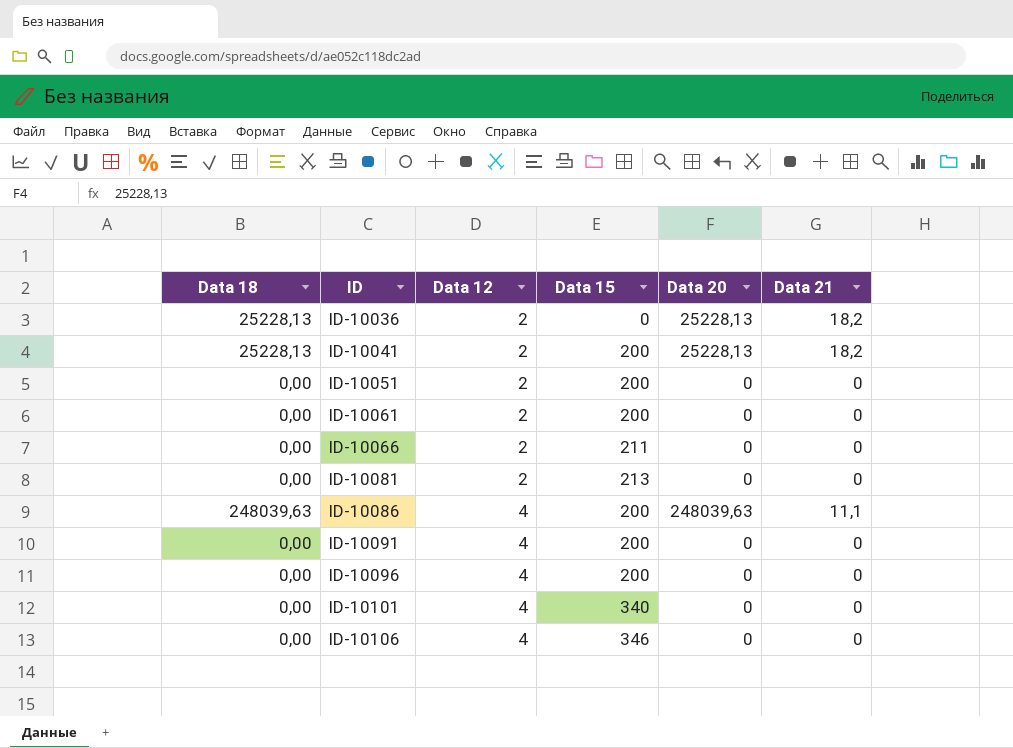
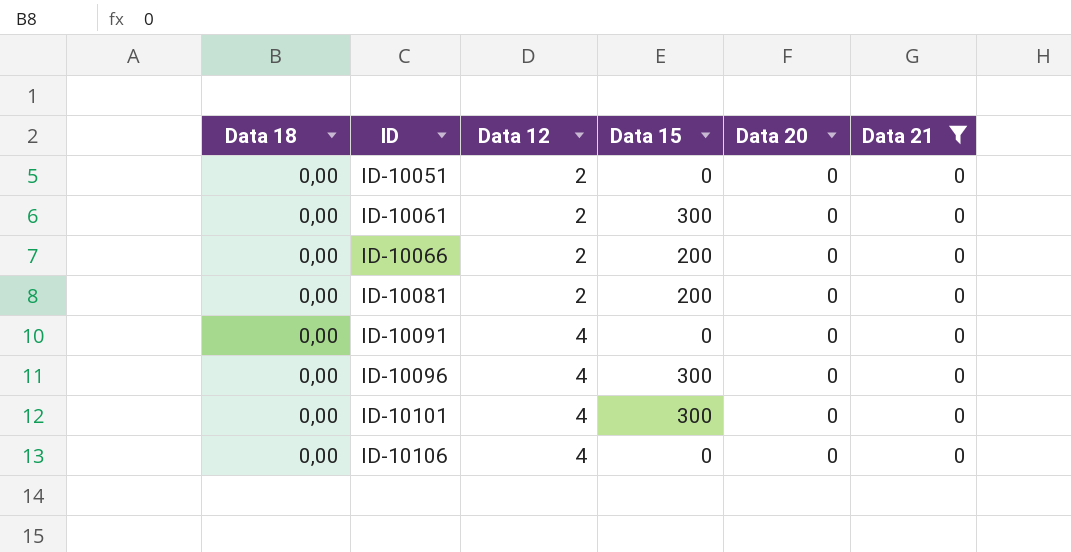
filter: none -> Data 21 = 0
ID-10051 | Data 15: 200 -> 0
ID-10061 | Data 15: 200 -> 300
ID-10066 | Data 15: 211 -> 200
ID-10081 | Data 15: 213 -> 200
ID-10091 | Data 15: 200 -> 0
ID-10096 | Data 15: 200 -> 300
ID-10101 | Data 15: 340 -> 300
ID-10106 | Data 15: 346 -> 0

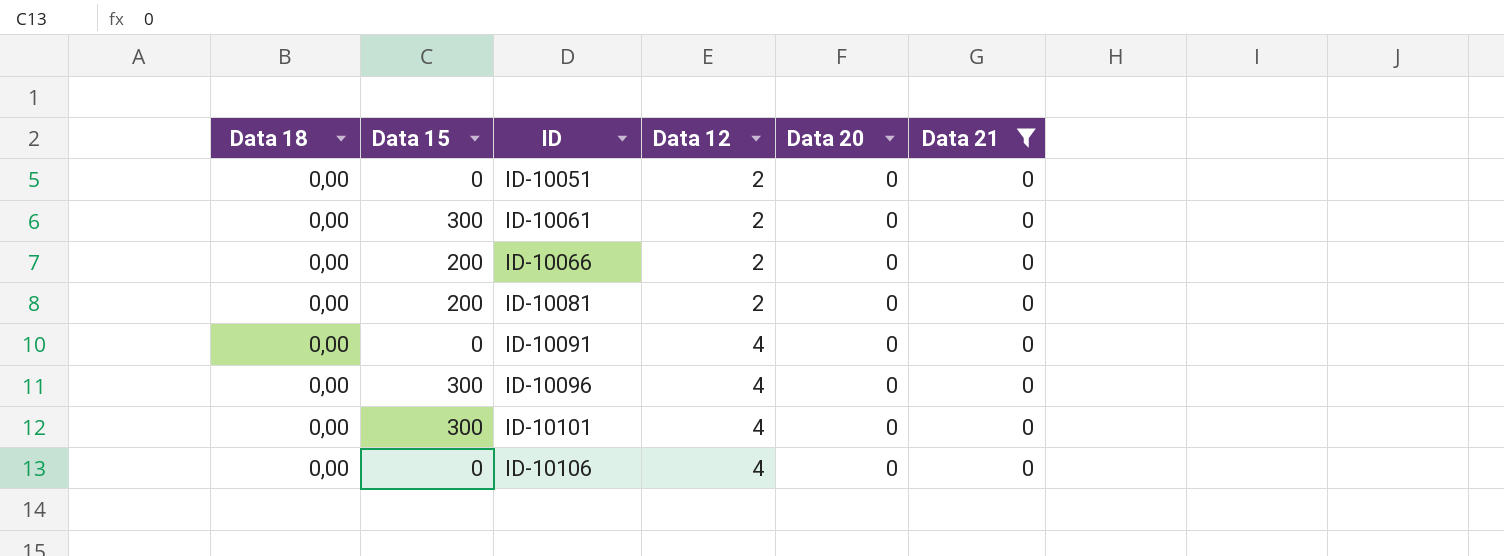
column Data 15 | position: 4 -> 2

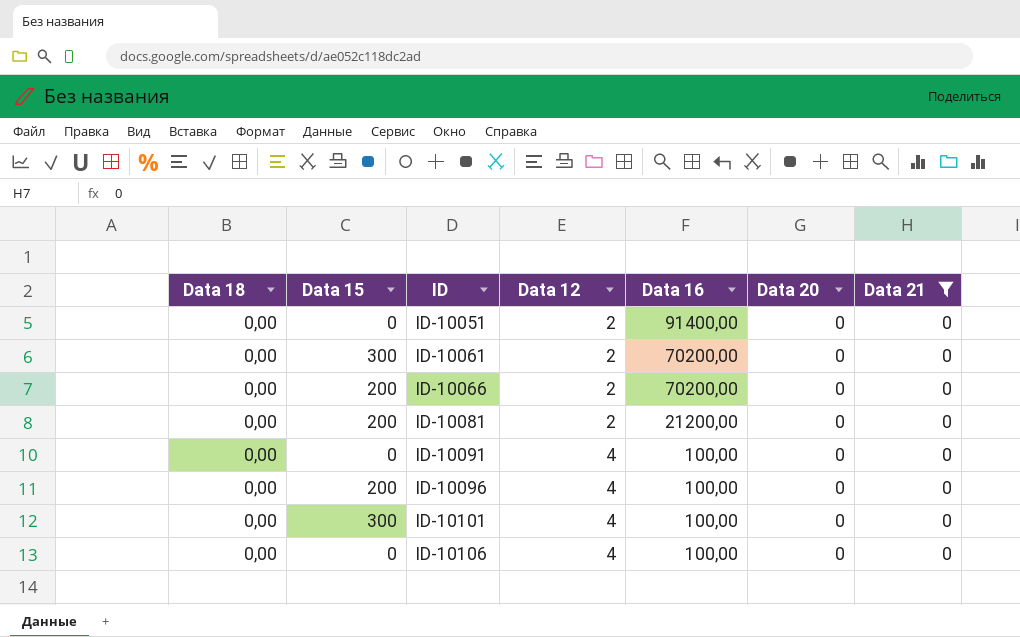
column Data 16 | position: none -> 5
ID-10096 | Data 15: 300 -> 200

